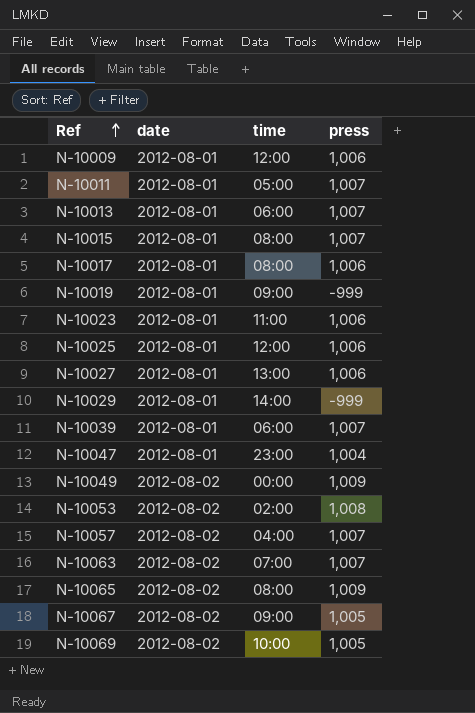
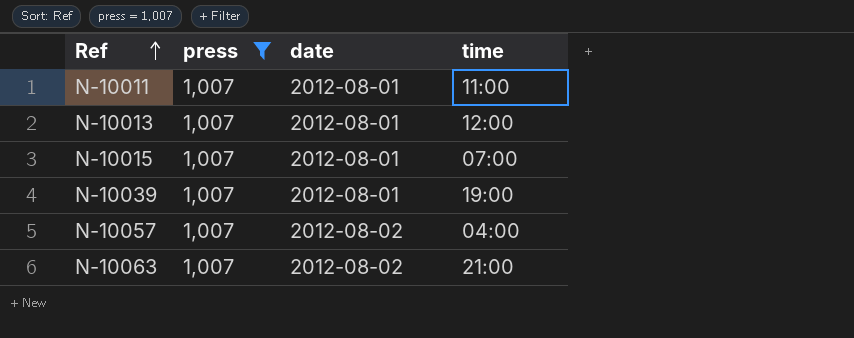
filter: none -> press = 1,007
column press | position: 4 -> 2
N-10011 | time: 05:00 -> 11:00
N-10013 | time: 06:00 -> 12:00
N-10015 | time: 08:00 -> 07:00
N-10039 | time: 06:00 -> 19:00
N-10063 | time: 07:00 -> 21:00

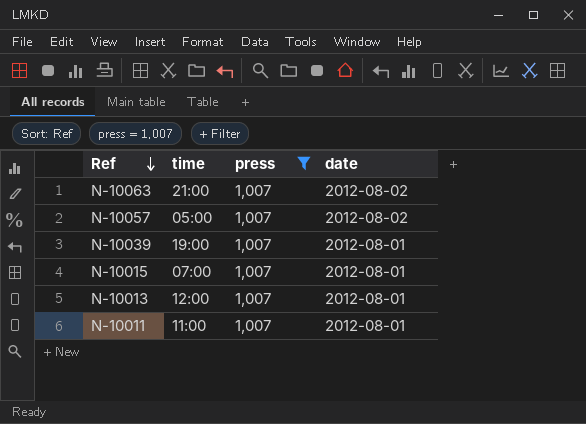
row order: Ref ascending -> Ref descending
column time | position: 4 -> 2
N-10057 | time: 04:00 -> 05:00

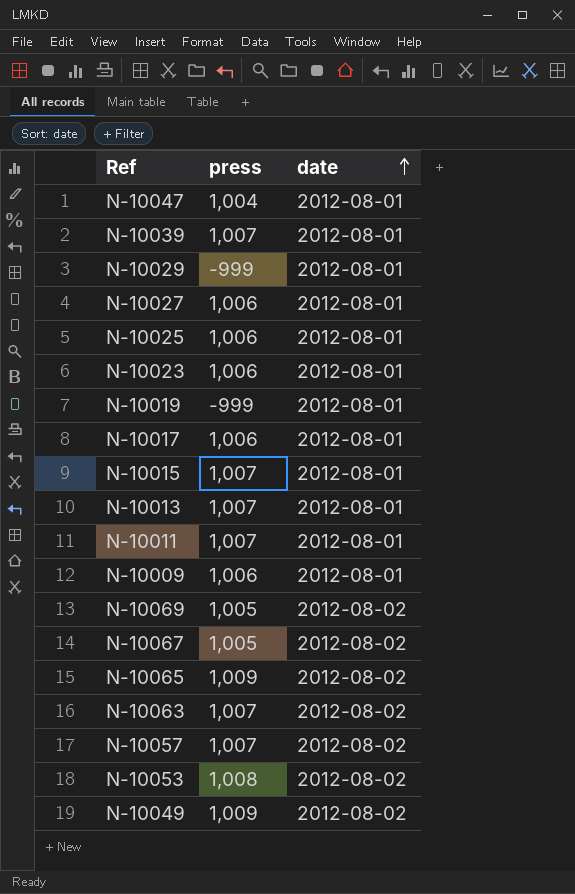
filter: press = 1,007 -> none
row order: Ref descending -> date ascending
column time | position: 2 -> none

